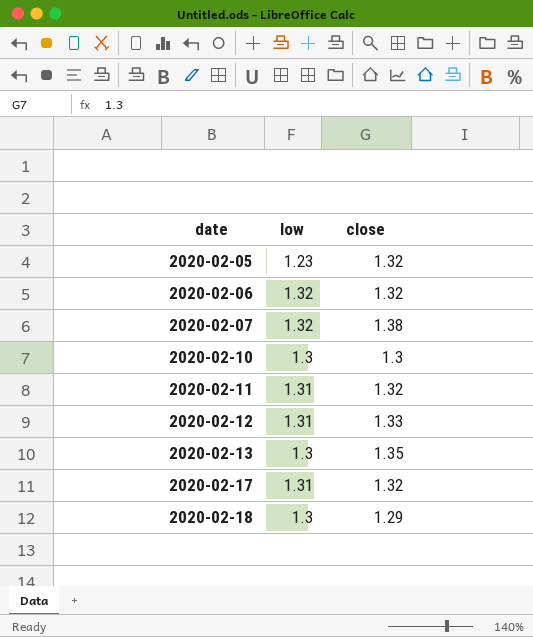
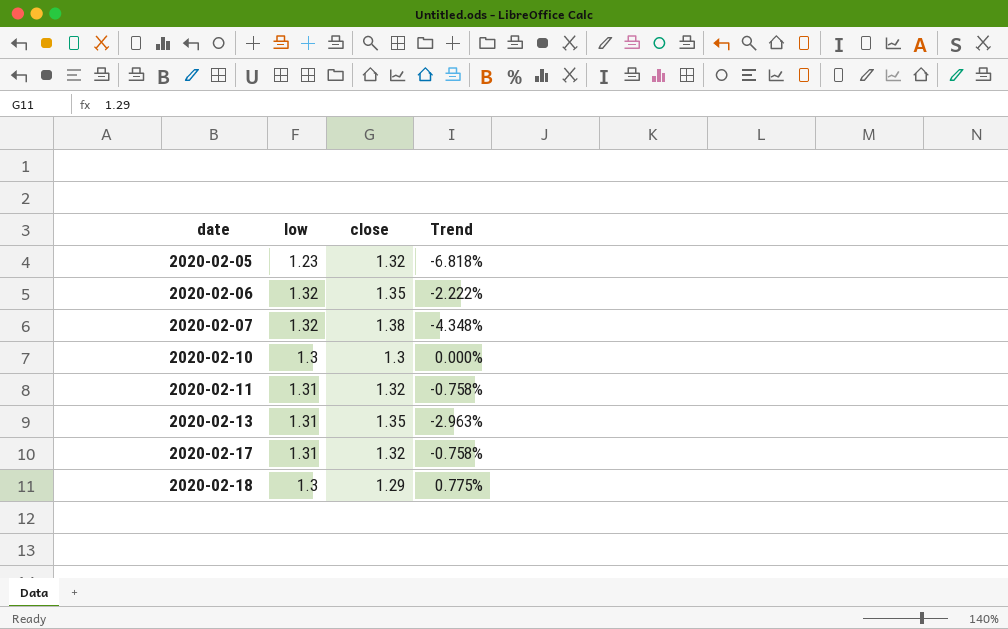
column Trend | formula: none -> ([low] - [close]) / [close]
row 2020-02-12: 1.31 | 1.33 -> none
2020-02-06 | close: 1.32 -> 1.35
2020-02-13 | low: 1.3 -> 1.31

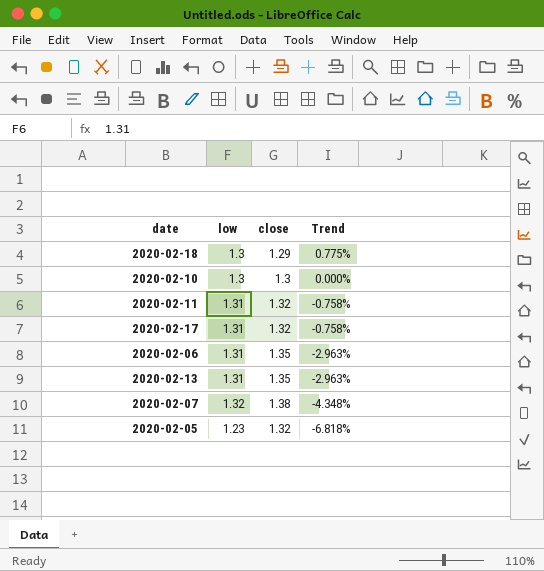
row order: date ascending -> Trend descending
2020-02-06 | low: 1.32 -> 1.31
2020-02-06 | Trend: -2.222% -> -2.963%

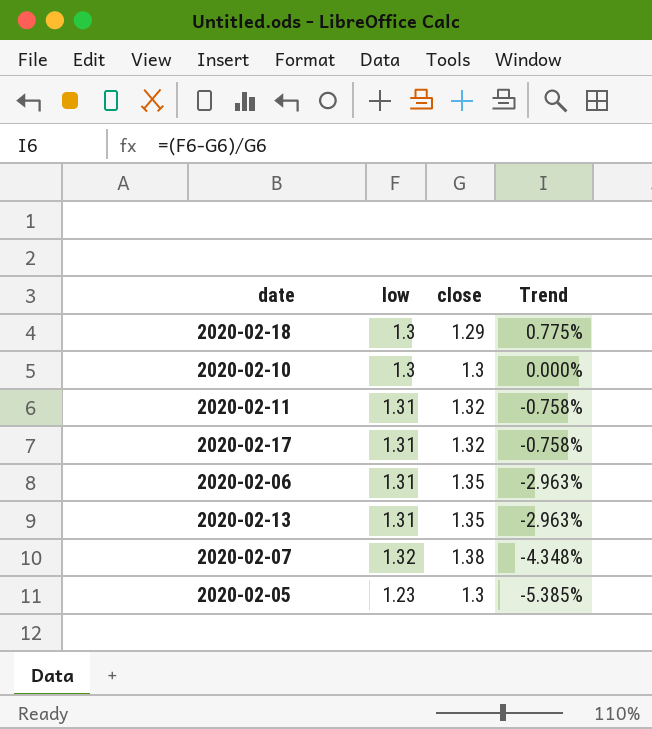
2020-02-05 | close: 1.32 -> 1.3
2020-02-05 | Trend: -6.818% -> -5.385%

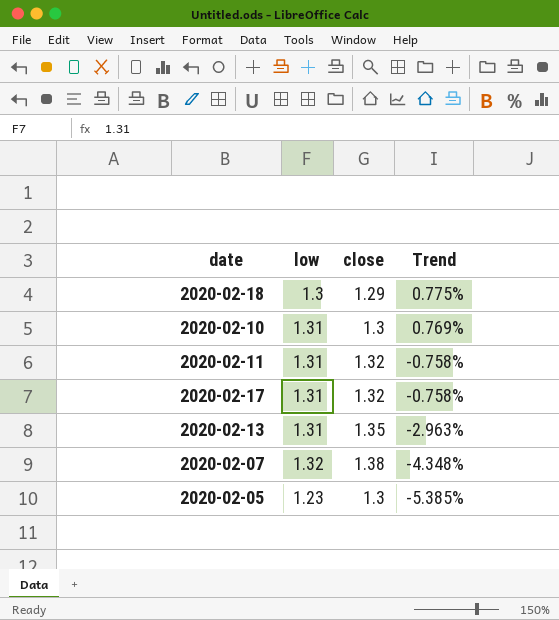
row 2020-02-06: 1.31 | 1.35 | -2.963% -> none
2020-02-10 | low: 1.3 -> 1.31
2020-02-10 | Trend: 0.000% -> 0.769%

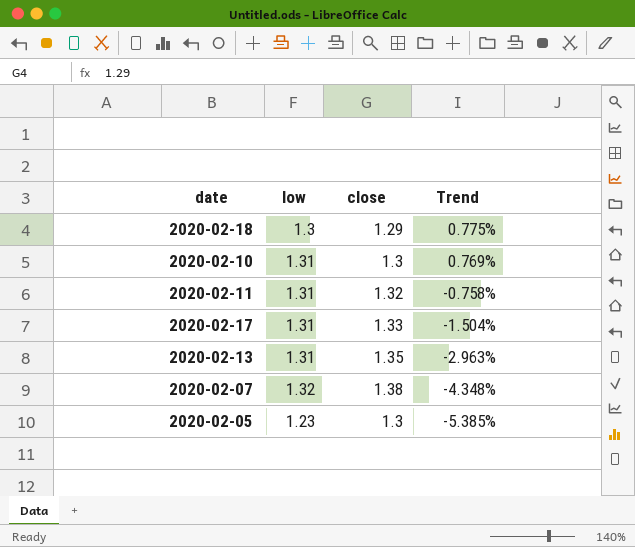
2020-02-17 | close: 1.32 -> 1.33
2020-02-17 | Trend: -0.758% -> -1.504%

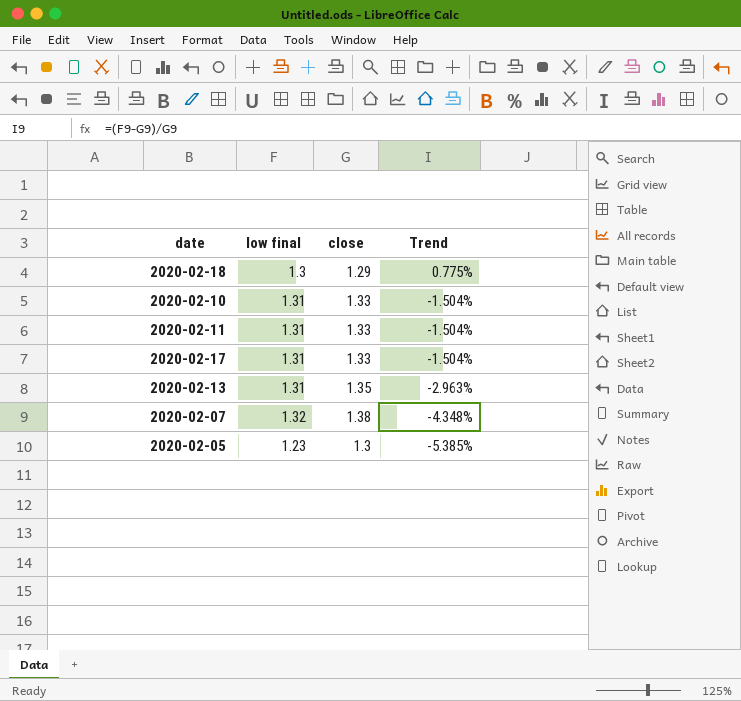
column name: low -> low final
2020-02-10 | close: 1.3 -> 1.33
2020-02-10 | Trend: 0.769% -> -1.504%
2020-02-11 | close: 1.32 -> 1.33
2020-02-11 | Trend: -0.758% -> -1.504%

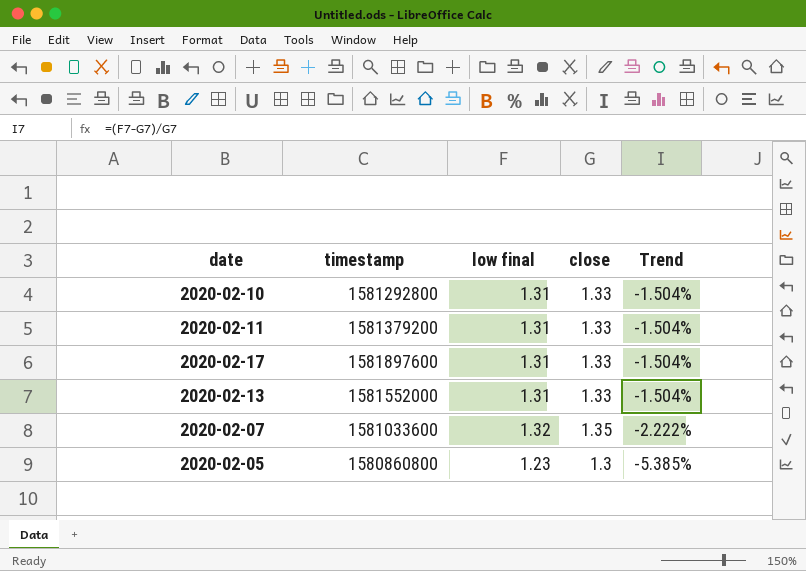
column timestamp | position: none -> 2
row 2020-02-18: 1.3 | 1.29 | 0.775% -> none
2020-02-13 | close: 1.35 -> 1.33
2020-02-13 | Trend: -2.963% -> -1.504%
2020-02-07 | close: 1.38 -> 1.35
2020-02-07 | Trend: -4.348% -> -2.222%

